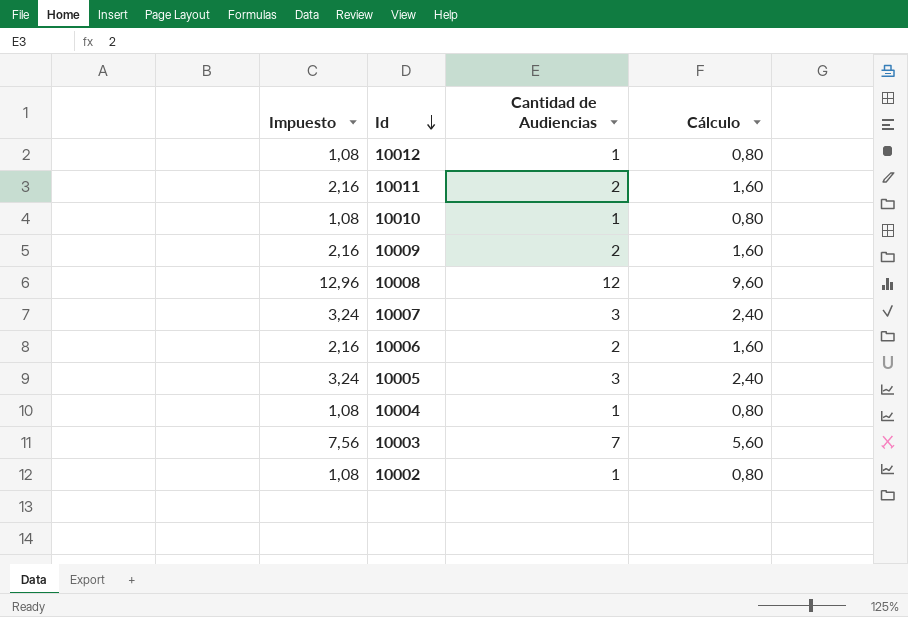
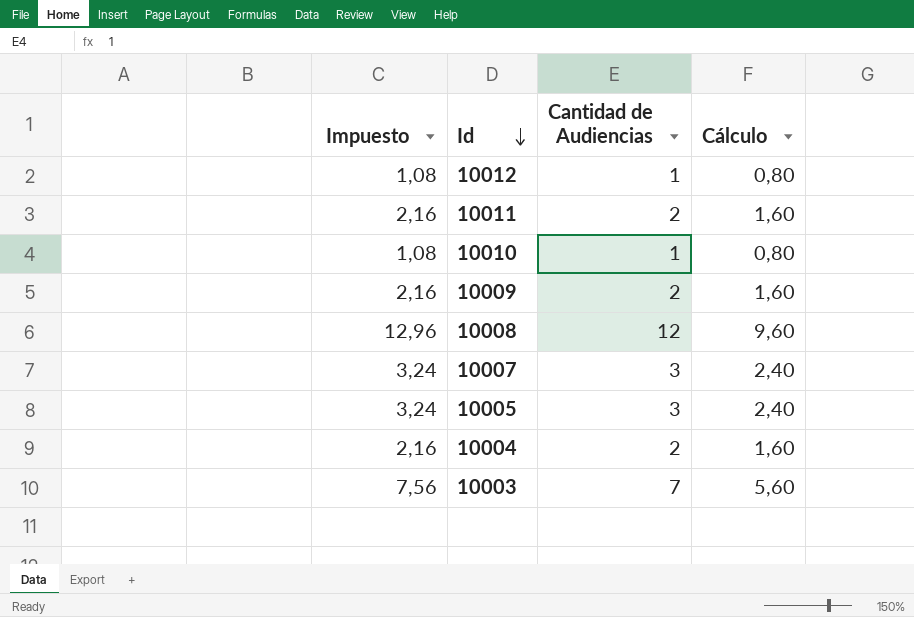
row 10006: 2,16 | 2 | 1,60 -> none
row 10002: 1,08 | 1 | 0,80 -> none
10004 | Impuesto: 1,08 -> 2,16
10004 | Cantidad de Audiencias: 1 -> 2
10004 | Cálculo: 0,80 -> 1,60

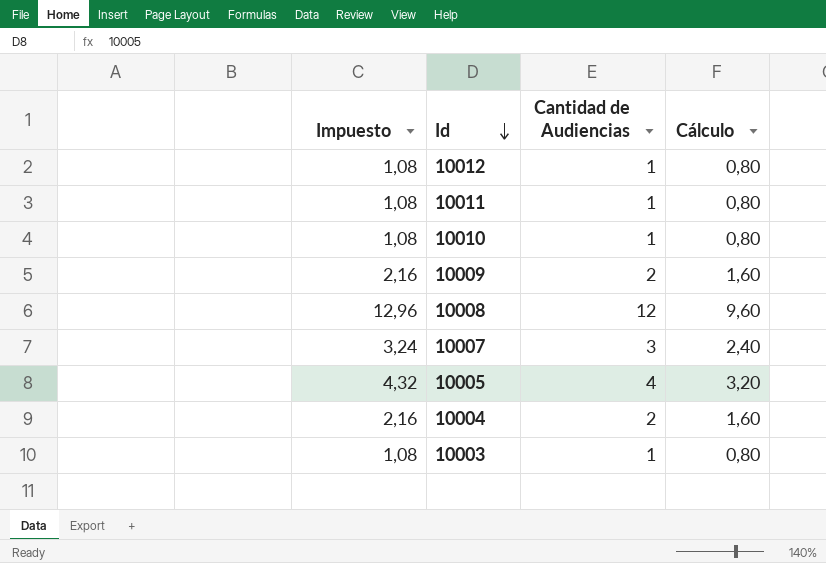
10011 | Impuesto: 2,16 -> 1,08
10011 | Cantidad de Audiencias: 2 -> 1
10011 | Cálculo: 1,60 -> 0,80
10005 | Impuesto: 3,24 -> 4,32
10005 | Cantidad de Audiencias: 3 -> 4
10005 | Cálculo: 2,40 -> 3,20
10003 | Impuesto: 7,56 -> 1,08
10003 | Cantidad de Audiencias: 7 -> 1
10003 | Cálculo: 5,60 -> 0,80

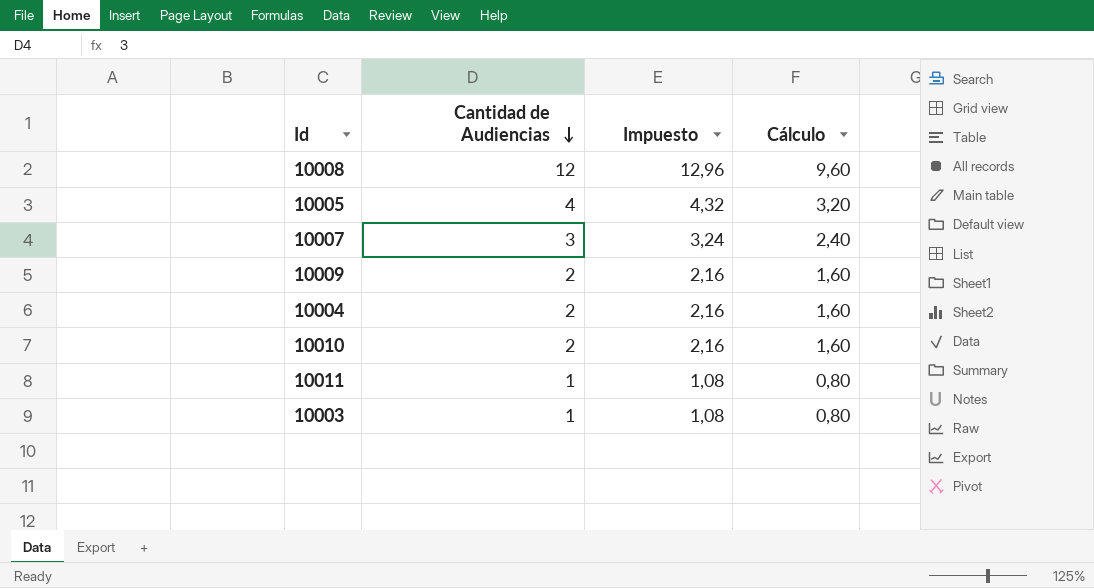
row order: Id descending -> Cantidad de Audiencias descending
column Impuesto | position: 1 -> 3
row 10012: 1,08 | 1 | 0,80 -> none
10010 | Cantidad de Audiencias: 1 -> 2
10010 | Impuesto: 1,08 -> 2,16
10010 | Cálculo: 0,80 -> 1,60

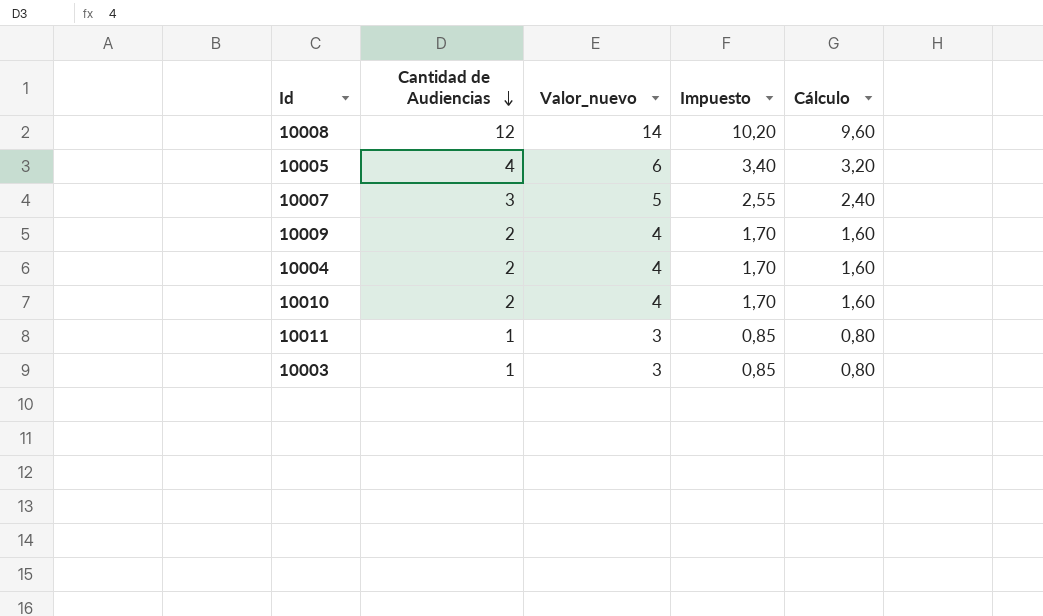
column Valor_nuevo | formula: none -> [Cantidad de Audiencias] + 2
column Impuesto | formula: [Cantidad de Audiencias] * 1,08 -> [Cantidad de Audiencias] * 0,85

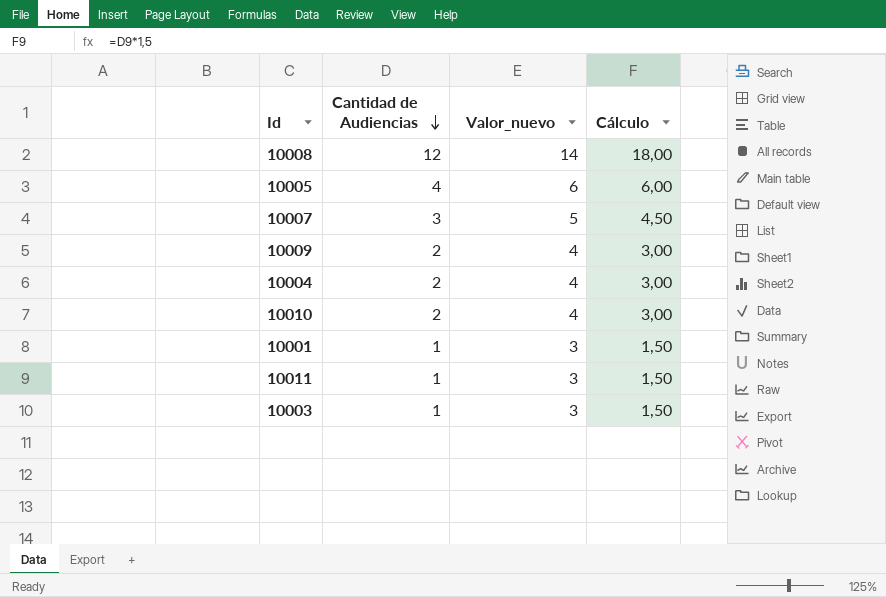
column Impuesto | formula: [Cantidad de Audiencias] * 0,85 -> none
column Cálculo | formula: [Cantidad de Audiencias] * 0,8 -> [Cantidad de Audiencias] * 1,5
row 10001: none -> 1 | 3 | 1,50

